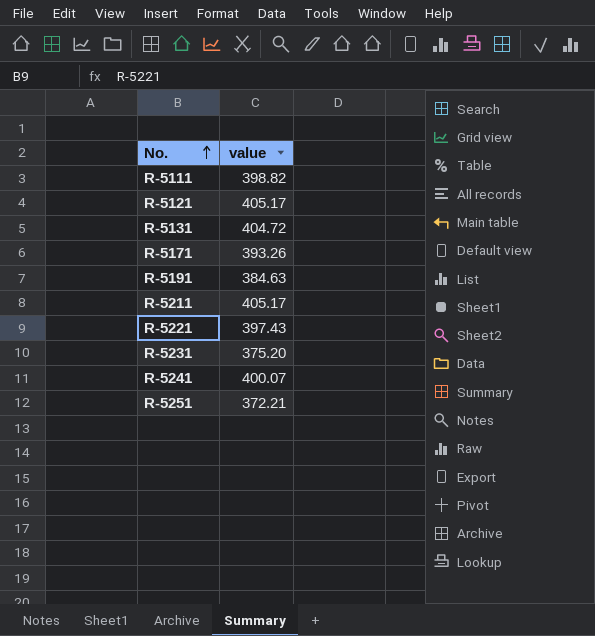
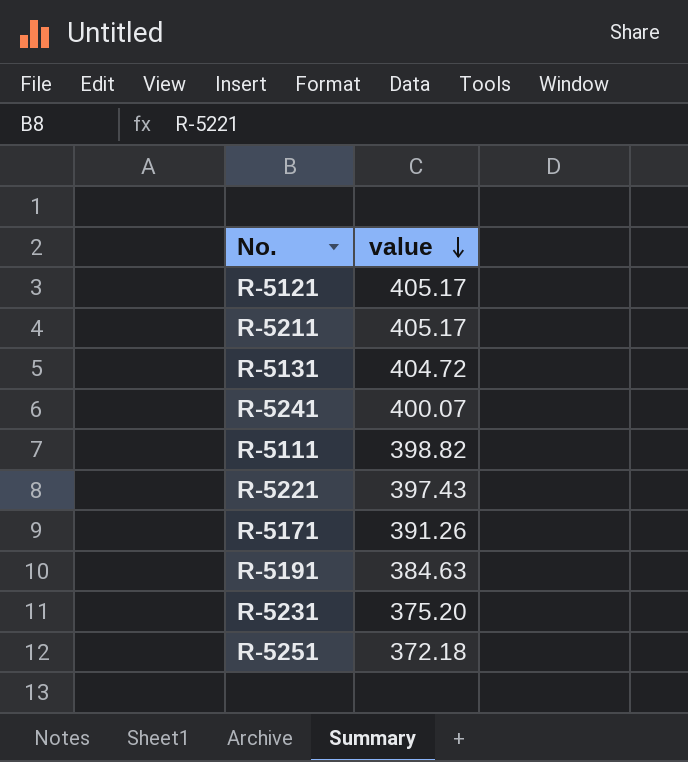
row order: No. ascending -> value descending
R-5171 | value: 393.26 -> 391.26
R-5251 | value: 372.21 -> 372.18

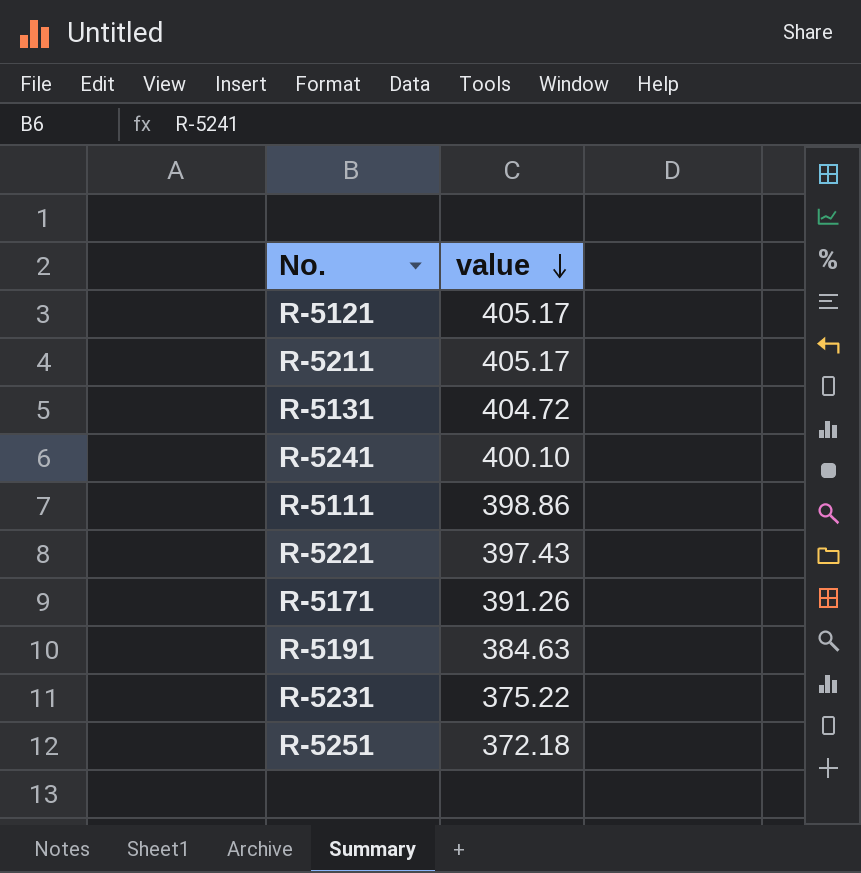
R-5241 | value: 400.07 -> 400.10
R-5111 | value: 398.82 -> 398.86
R-5231 | value: 375.20 -> 375.22

